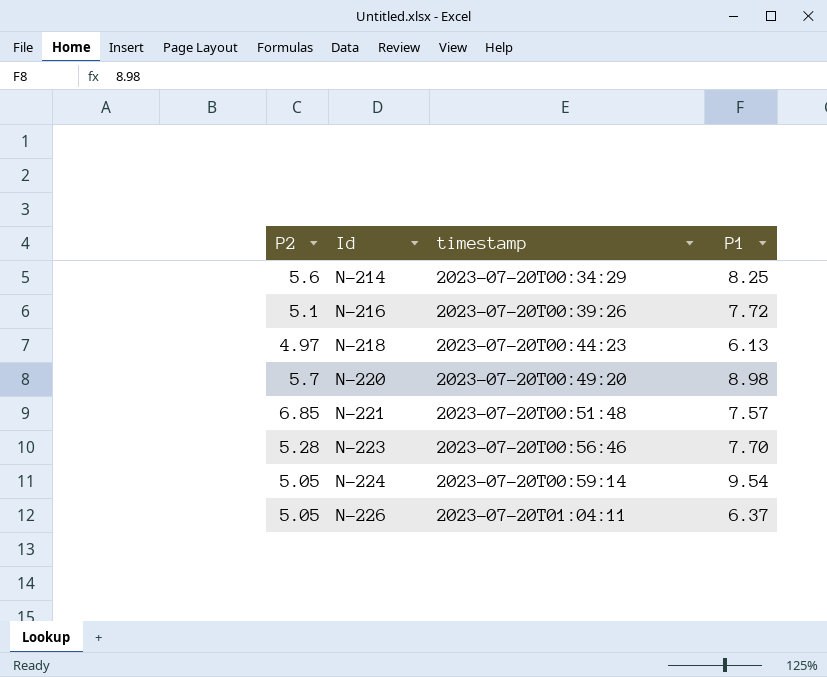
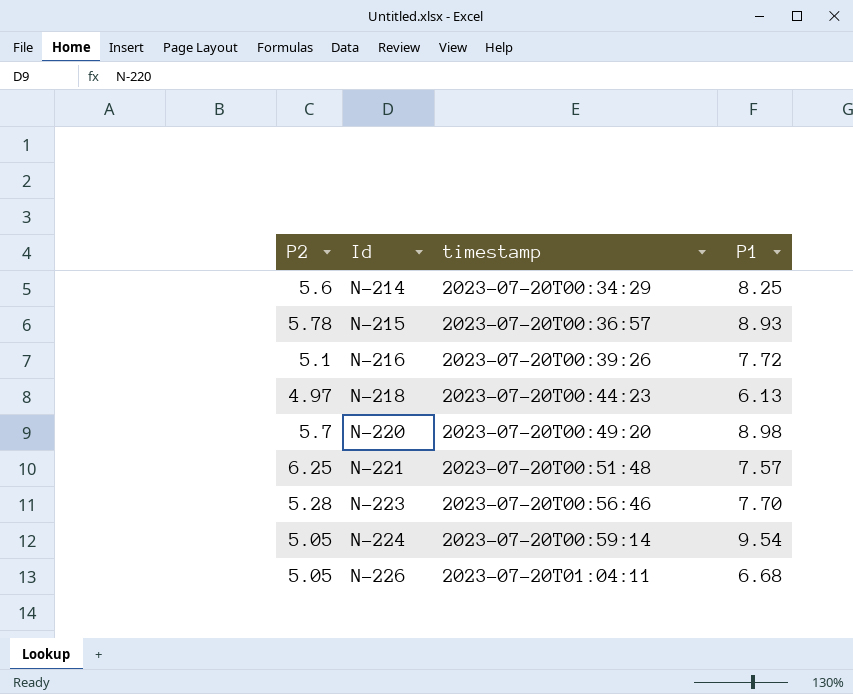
row N-215: none -> 5.78 | 2023-07-20T00:36:57 | 8.93
N-221 | P2: 6.85 -> 6.25
N-226 | P1: 6.37 -> 6.68

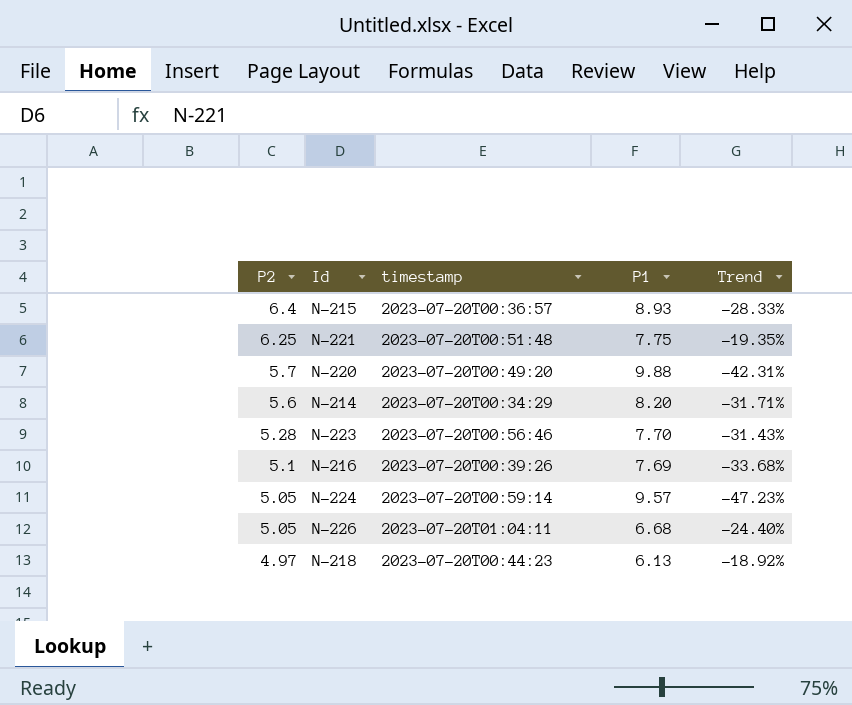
row order: Id ascending -> P2 descending
column Trend | formula: none -> ([P2] - [P1]) / [P1]
N-215 | P2: 5.78 -> 6.4
N-221 | P1: 7.57 -> 7.75
N-220 | P1: 8.98 -> 9.88
N-214 | P1: 8.25 -> 8.20
N-216 | P1: 7.72 -> 7.69
N-224 | P1: 9.54 -> 9.57

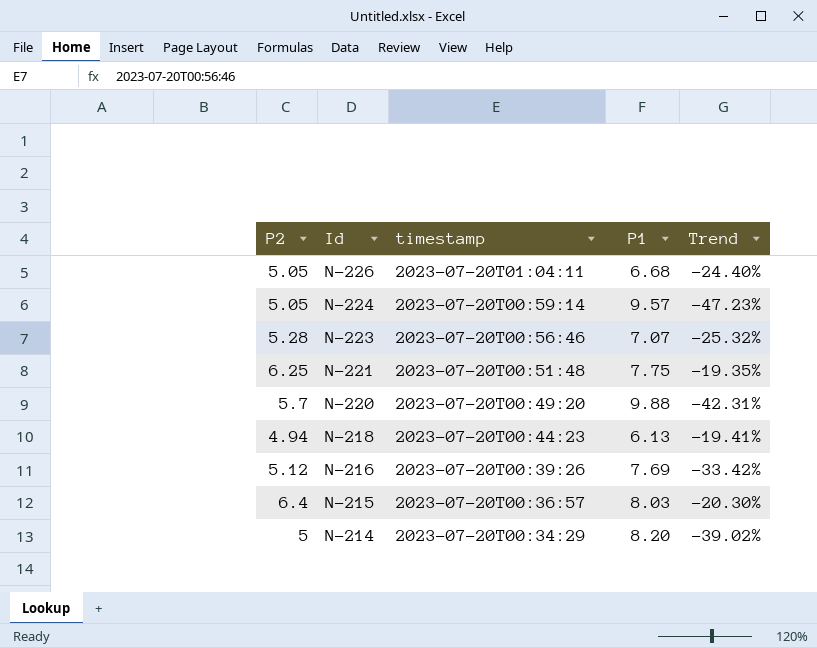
row order: P2 descending -> Id descending
N-223 | P1: 7.70 -> 7.07
N-223 | Trend: -31.43% -> -25.32%
N-218 | P2: 4.97 -> 4.94
N-218 | Trend: -18.92% -> -19.41%
N-216 | P2: 5.1 -> 5.12
N-216 | Trend: -33.68% -> -33.42%
N-215 | P1: 8.93 -> 8.03
N-215 | Trend: -28.33% -> -20.30%
N-214 | P2: 5.6 -> 5
N-214 | Trend: -31.71% -> -39.02%

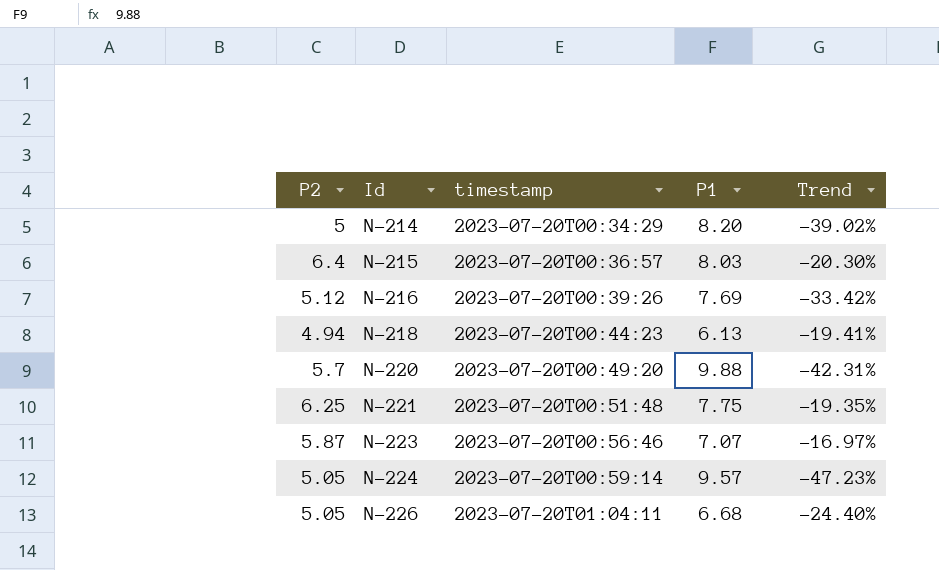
row order: Id descending -> Id ascending
N-223 | P2: 5.28 -> 5.87
N-223 | Trend: -25.32% -> -16.97%

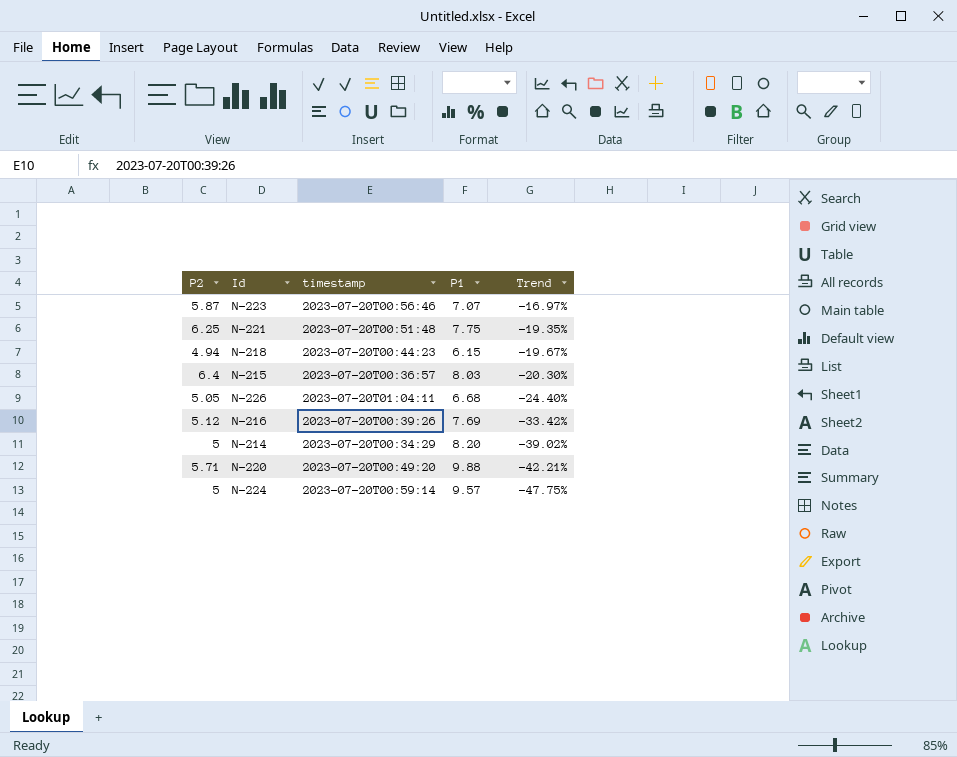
row order: Id ascending -> Trend descending
N-218 | P1: 6.13 -> 6.15
N-218 | Trend: -19.41% -> -19.67%
N-220 | P2: 5.7 -> 5.71
N-220 | Trend: -42.31% -> -42.21%
N-224 | P2: 5.05 -> 5
N-224 | Trend: -47.23% -> -47.75%

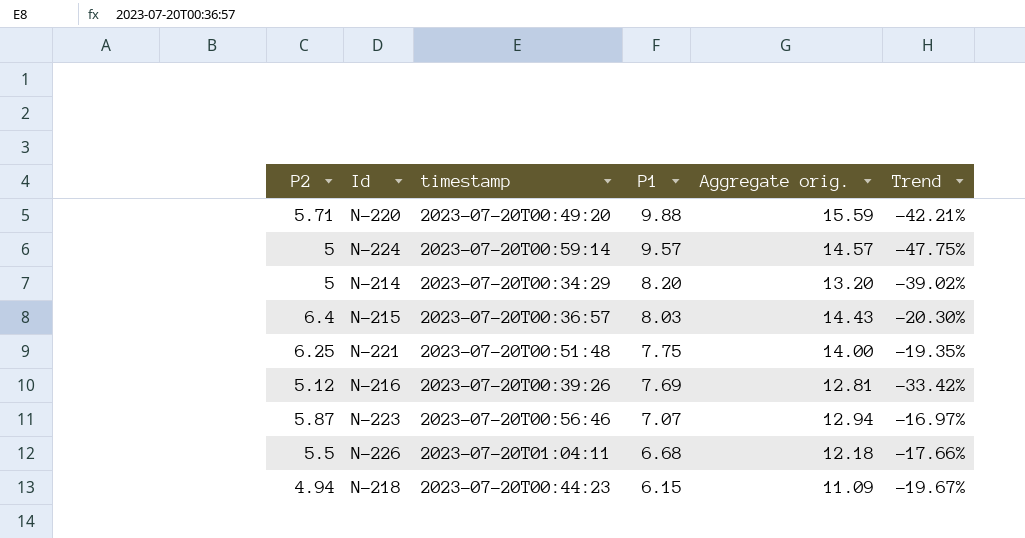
row order: Trend descending -> P1 descending
column Aggregate orig. | formula: none -> [P2] + [P1]
N-226 | P2: 5.05 -> 5.5
N-226 | Trend: -24.40% -> -17.66%

